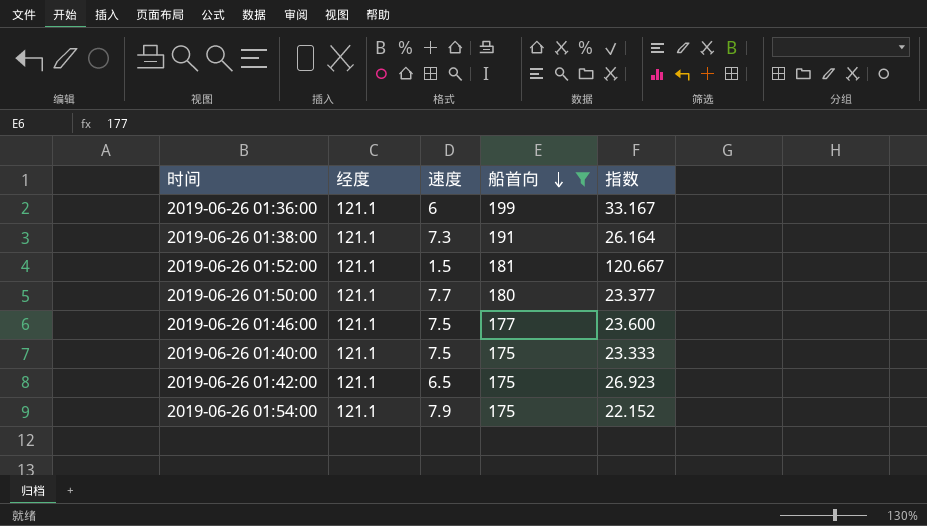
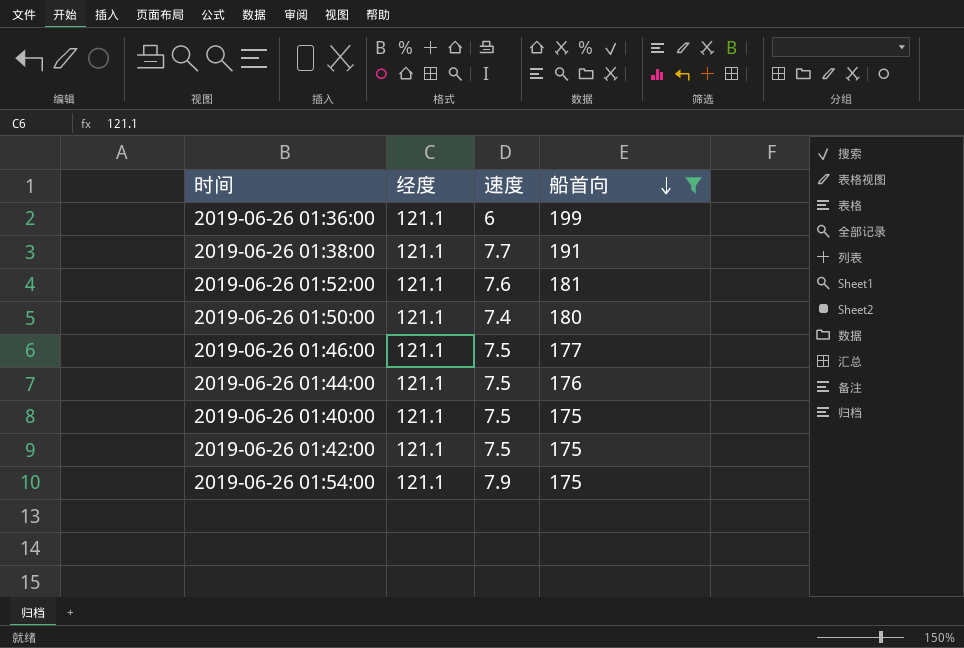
column 指数 | formula: [船首向] / [速度] -> none
2019-06-26 01:38:00 | 速度: 7.3 -> 7.7
2019-06-26 01:52:00 | 速度: 1.5 -> 7.6
2019-06-26 01:50:00 | 速度: 7.7 -> 7.4
row 2019-06-26 01:44:00: none -> 121.1 | 7.5 | 176
2019-06-26 01:42:00 | 速度: 6.5 -> 7.5

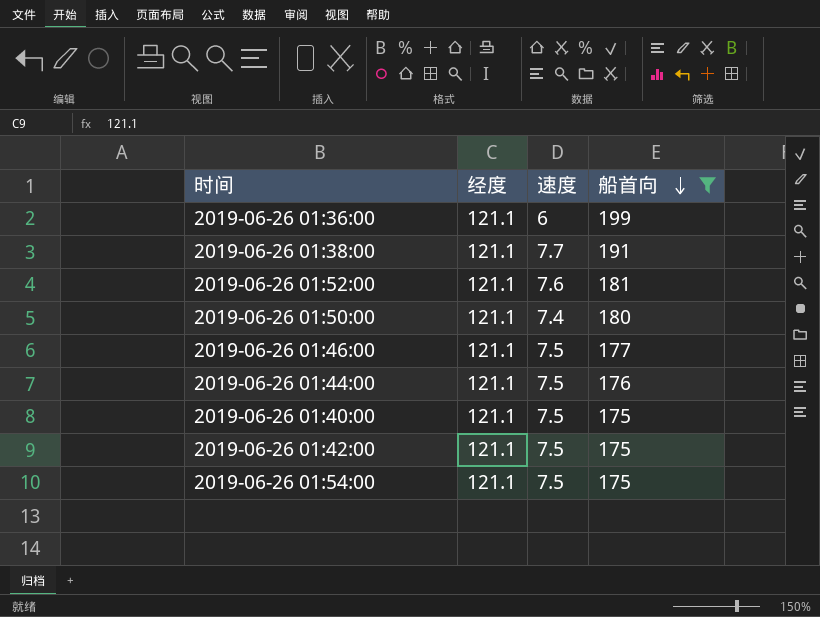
2019-06-26 01:54:00 | 速度: 7.9 -> 7.5

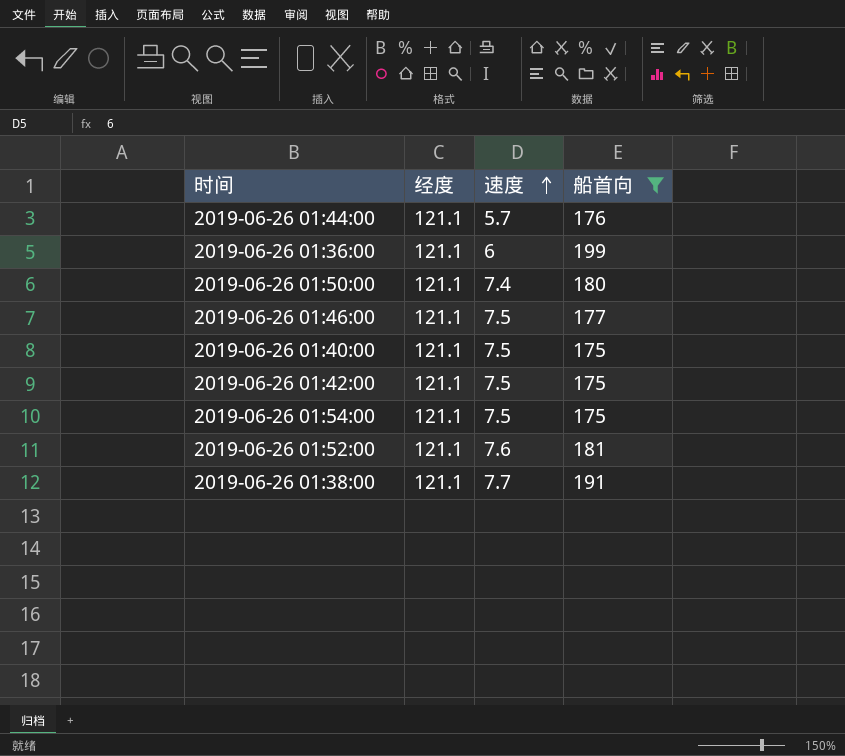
row order: 船首向 descending -> 速度 ascending
2019-06-26 01:44:00 | 速度: 7.5 -> 5.7

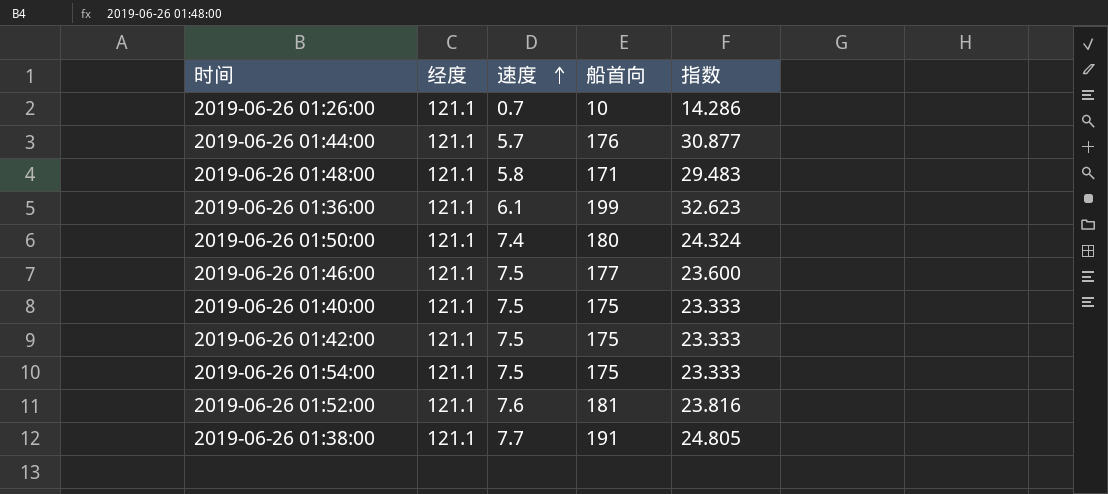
filter: 船首向 >= 175 -> none
column 指数 | formula: none -> [船首向] / [速度]
2019-06-26 01:36:00 | 速度: 6 -> 6.1

